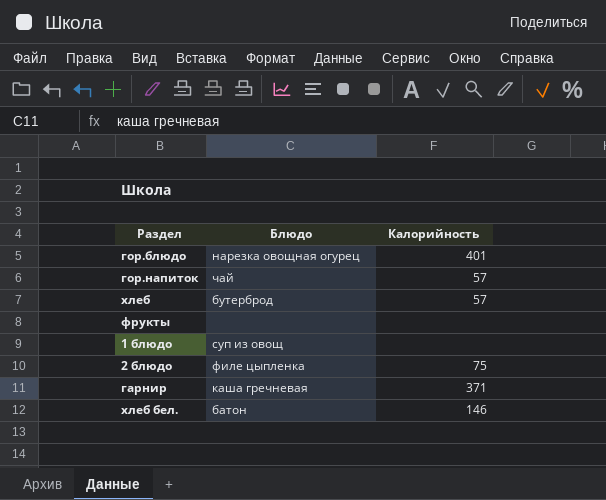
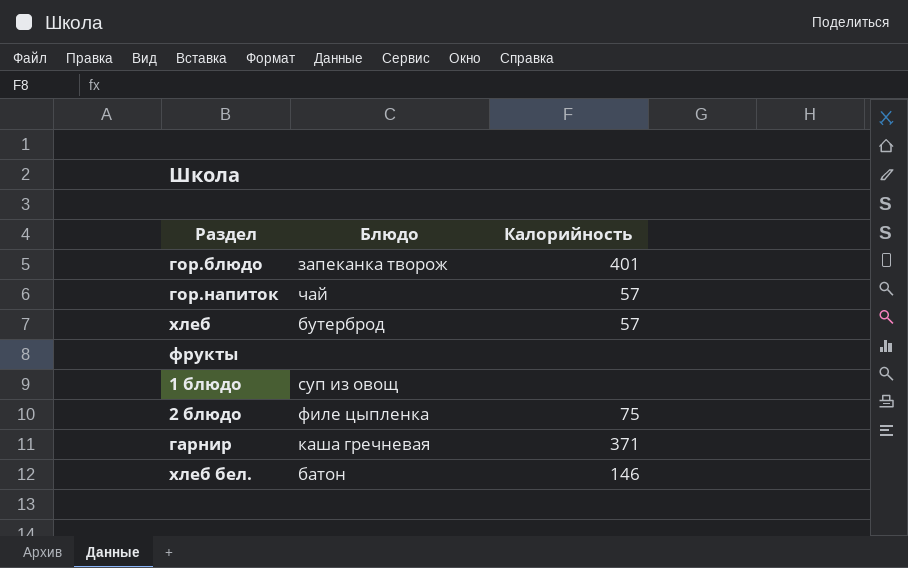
гор.блюдо | Блюдо: нарезка овощная огурец -> запеканка творож

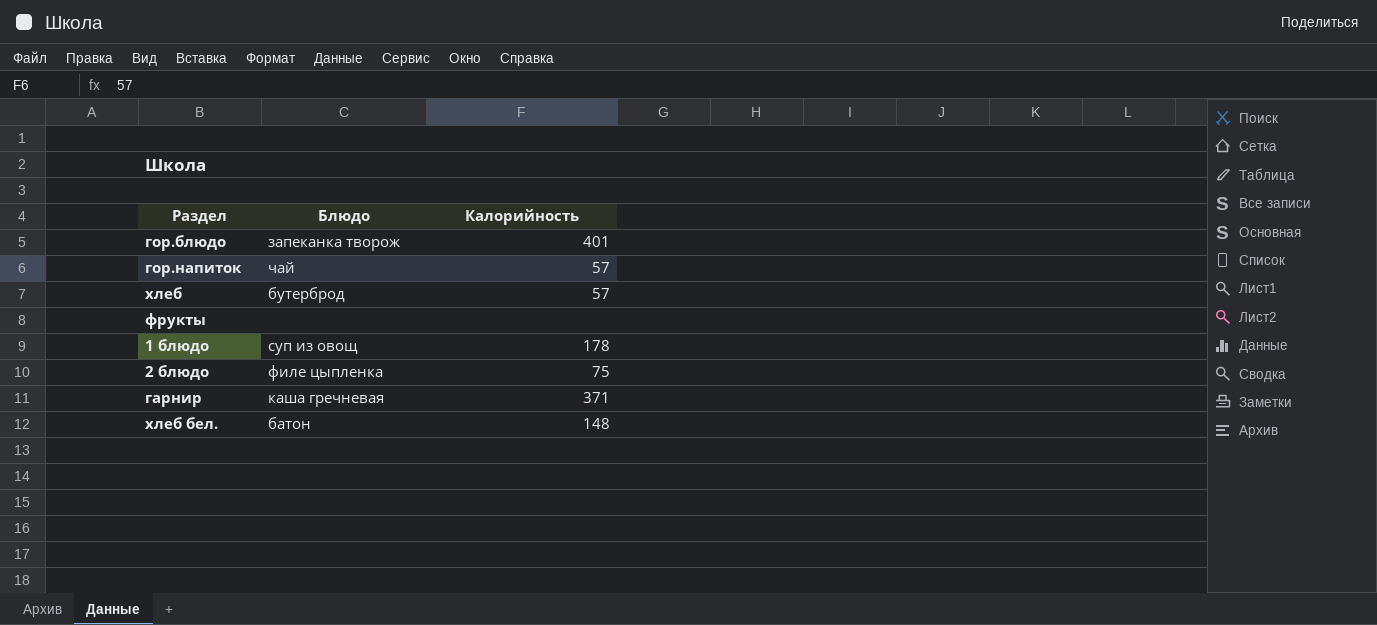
1 блюдо | Калорийность: none -> 178
хлеб бел. | Калорийность: 146 -> 148

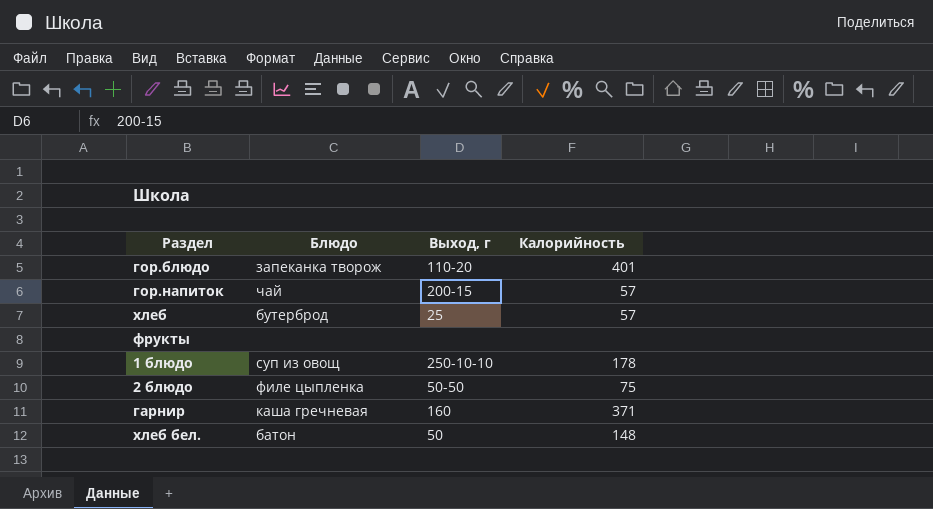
column Выход, г | position: none -> 3

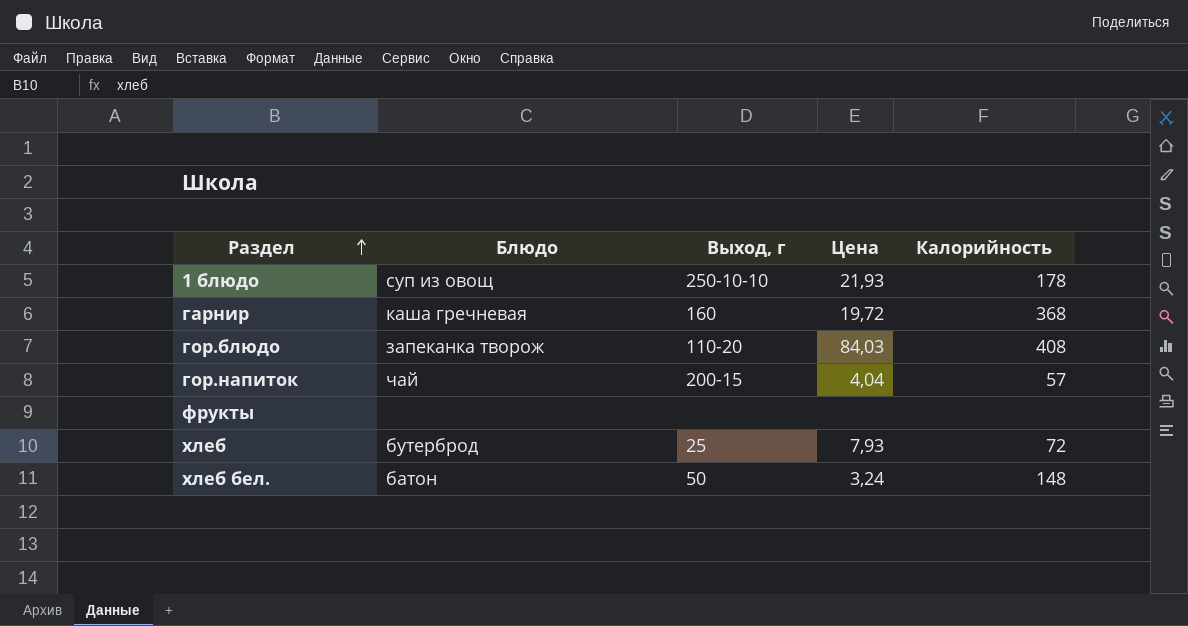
row order: none -> Раздел ascending
column Цена | position: none -> 4
row 2 блюдо: филе цыпленка | 50-50 | 75 -> none
гарнир | Калорийность: 371 -> 368
гор.блюдо | Калорийность: 401 -> 408
хлеб | Калорийность: 57 -> 72

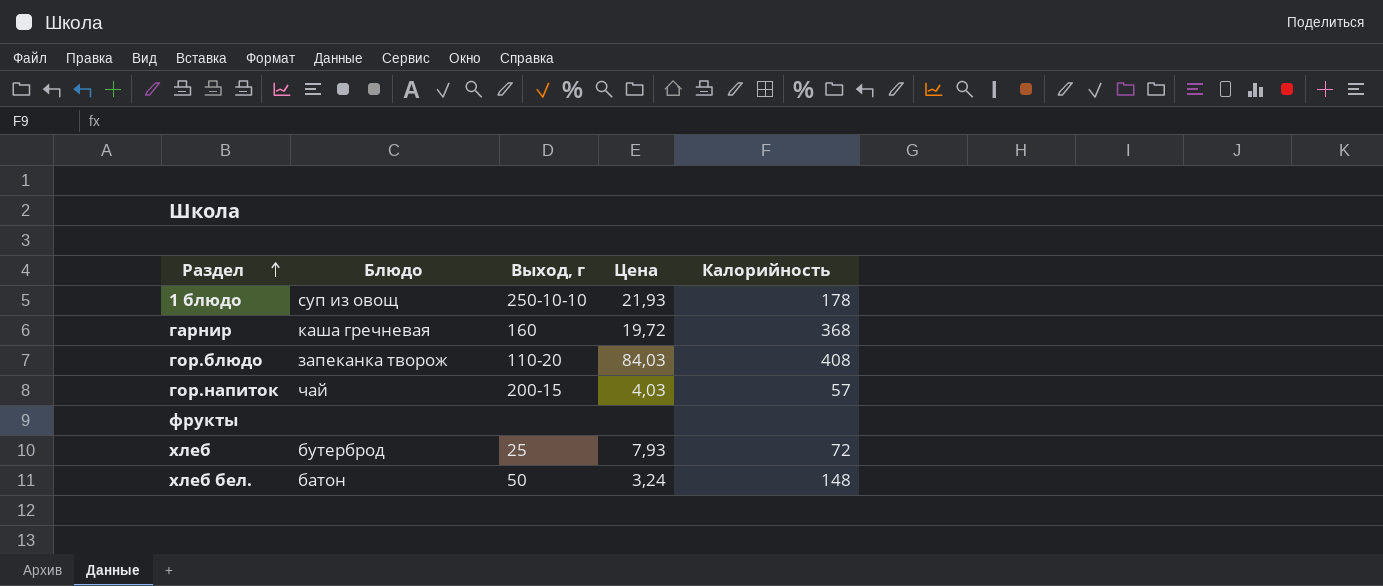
гор.напиток | Цена: 4,04 -> 4,03

